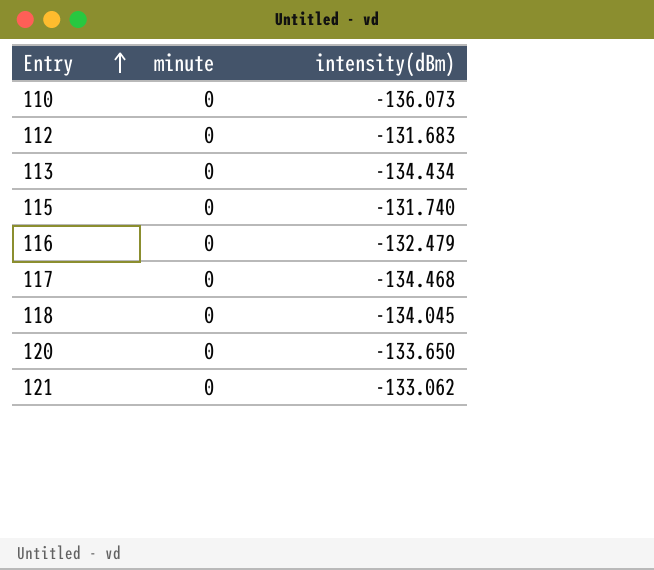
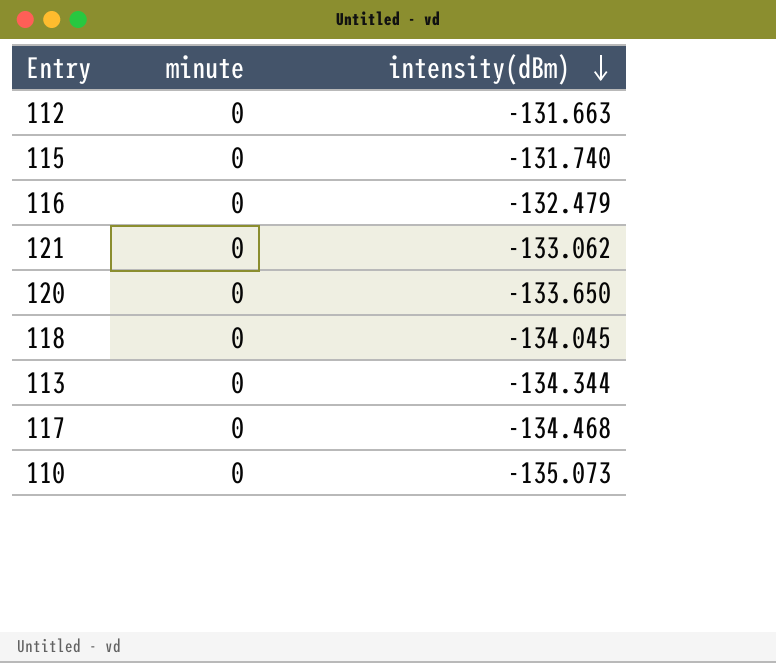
row order: Entry ascending -> intensity(dBm) descending
112 | intensity(dBm): -131.683 -> -131.663
113 | intensity(dBm): -134.434 -> -134.344
110 | intensity(dBm): -136.073 -> -135.073

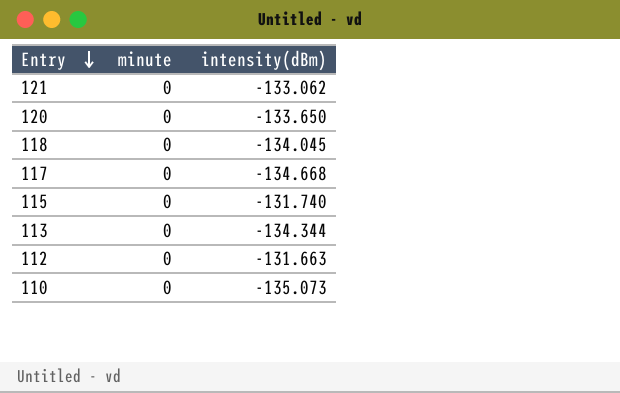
row order: intensity(dBm) descending -> Entry descending
row 116: 0 | -132.479 -> none
117 | intensity(dBm): -134.468 -> -134.668

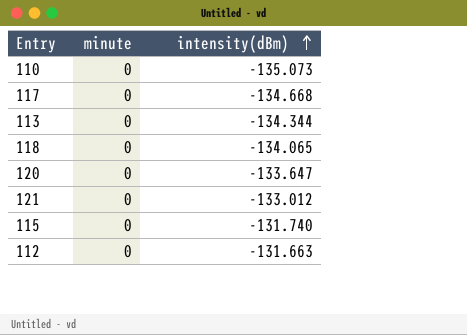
row order: Entry descending -> intensity(dBm) ascending
118 | intensity(dBm): -134.045 -> -134.065
120 | intensity(dBm): -133.650 -> -133.647
121 | intensity(dBm): -133.062 -> -133.012

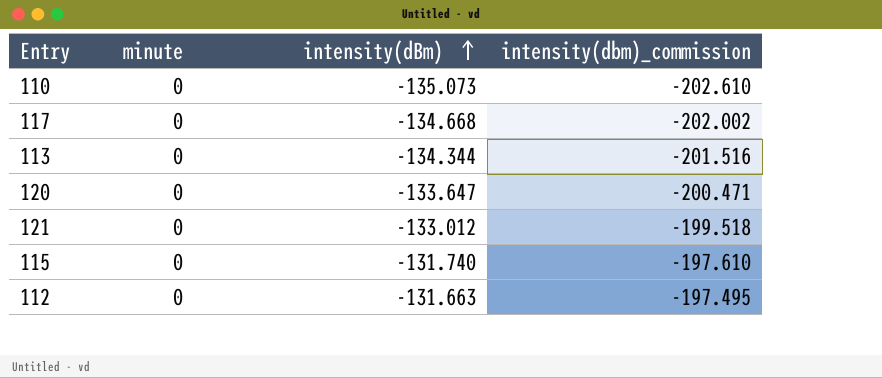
column intensity(dbm)_commission | formula: none -> [intensity(dBm)] * 1.5
row 118: 0 | -134.065 -> none

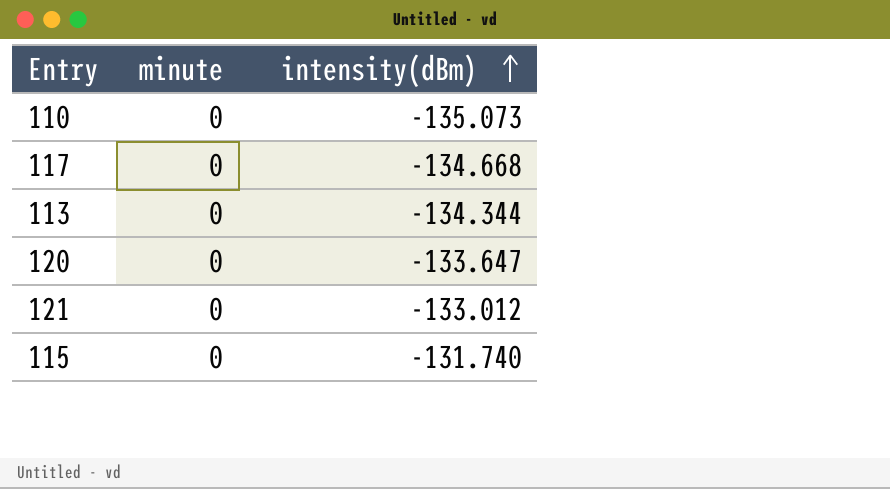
column intensity(dbm)_commission | formula: [intensity(dBm)] * 1.5 -> none
row 112: 0 | -131.663 | -197.495 -> none

